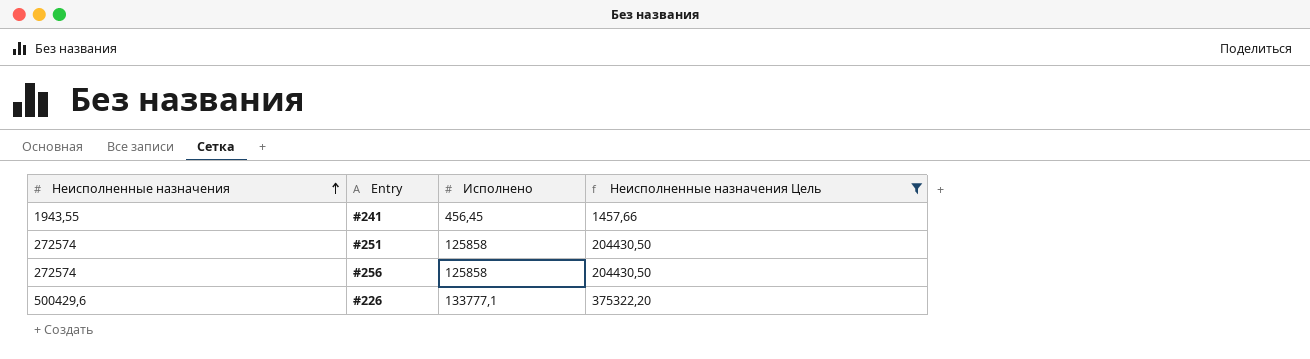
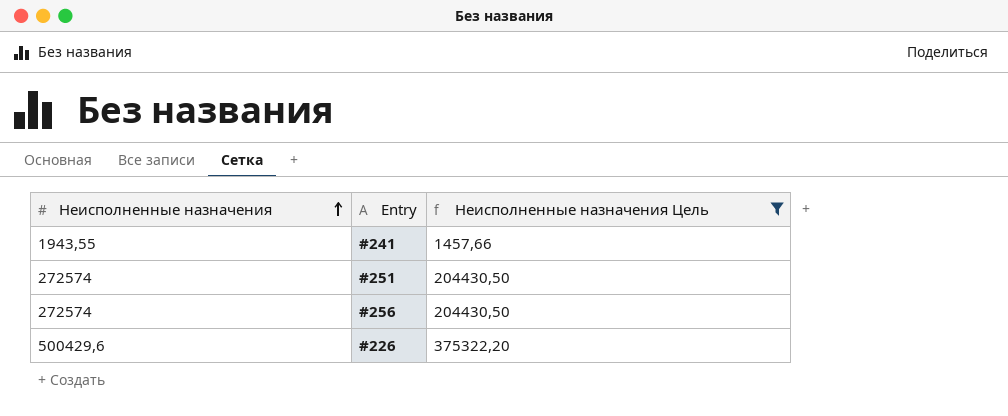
column Исполнено | position: 3 -> none

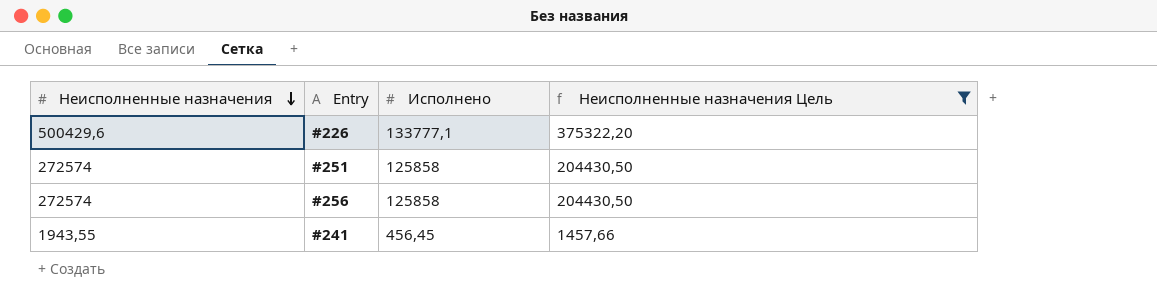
row order: Неисполненные назначения ascending -> Неисполненные назначения descending
column Исполнено | position: none -> 3

